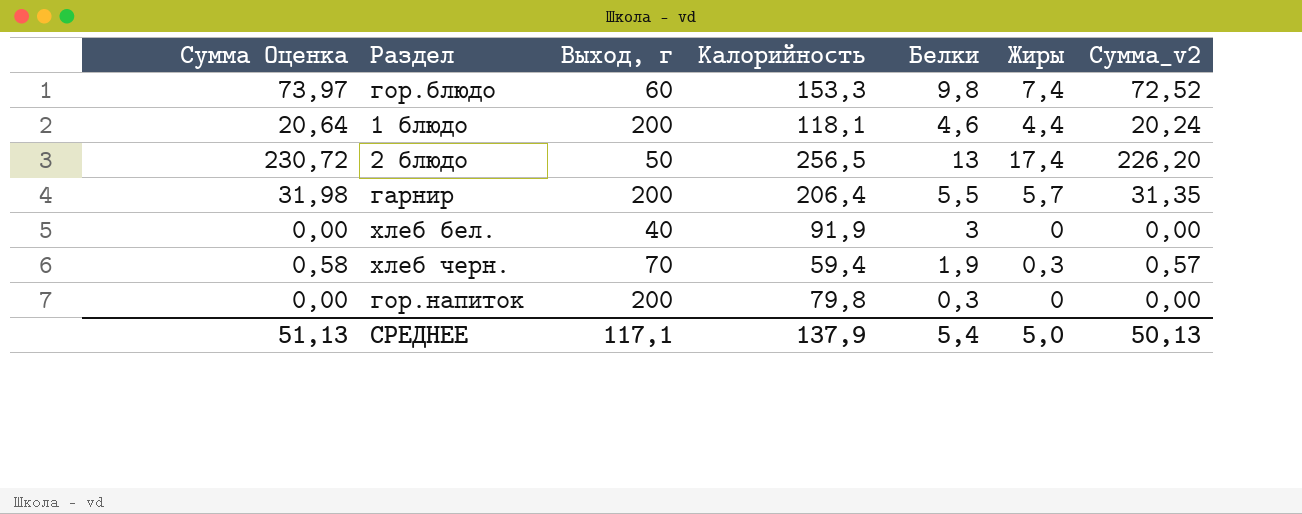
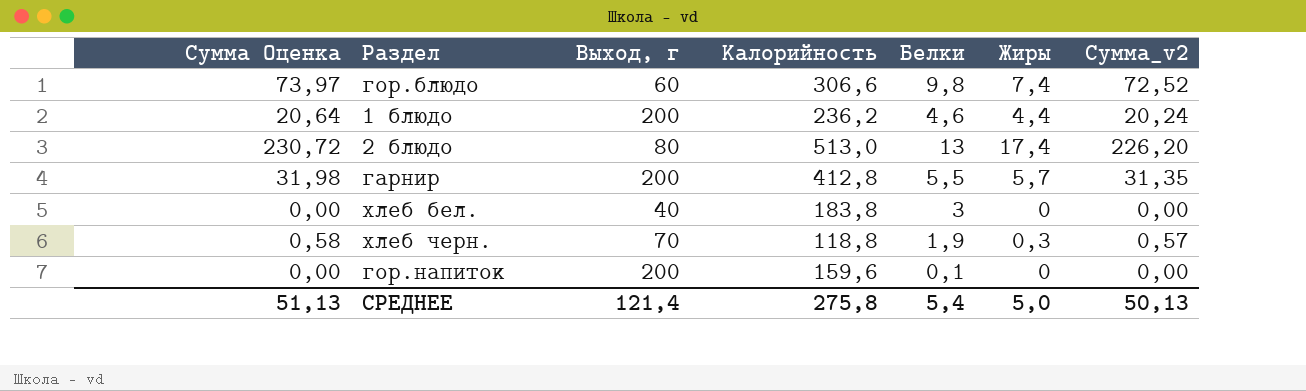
гор.блюдо | Калорийность: 153,3 -> 306,6
1 блюдо | Калорийность: 118,1 -> 236,2
2 блюдо | Выход, г: 50 -> 80
2 блюдо | Калорийность: 256,5 -> 513,0
гарнир | Калорийность: 206,4 -> 412,8
хлеб бел. | Калорийность: 91,9 -> 183,8
хлеб черн. | Калорийность: 59,4 -> 118,8
гор.напиток | Калорийность: 79,8 -> 159,6
гор.напиток | Белки: 0,3 -> 0,1
СРЕДНЕЕ | Выход, г: 117,1 -> 121,4
СРЕДНЕЕ | Калорийность: 137,9 -> 275,8

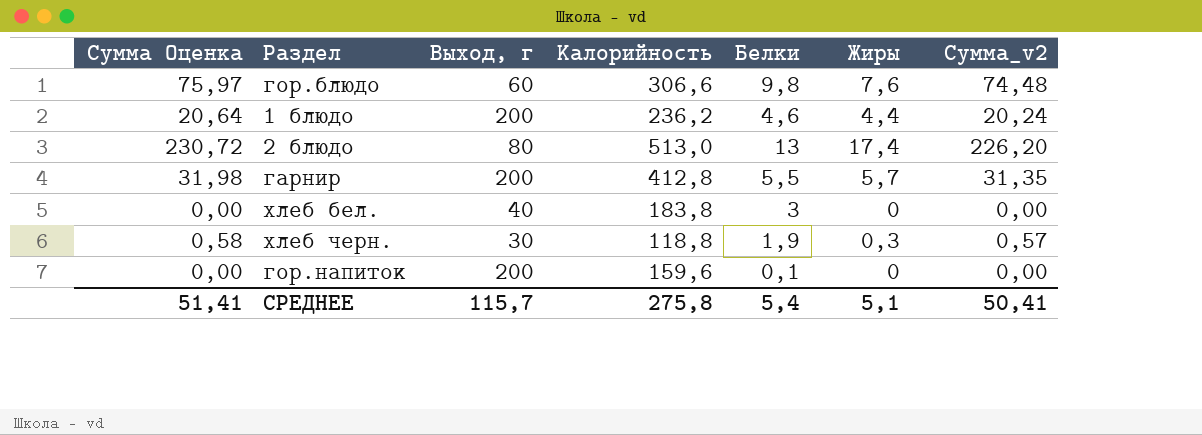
гор.блюдо | Сумма Оценка: 73,97 -> 75,97
гор.блюдо | Жиры: 7,4 -> 7,6
гор.блюдо | Сумма_v2: 72,52 -> 74,48
хлеб черн. | Выход, г: 70 -> 30
СРЕДНЕЕ | Сумма Оценка: 51,13 -> 51,41
СРЕДНЕЕ | Выход, г: 121,4 -> 115,7
СРЕДНЕЕ | Жиры: 5,0 -> 5,1
СРЕДНЕЕ | Сумма_v2: 50,13 -> 50,41

